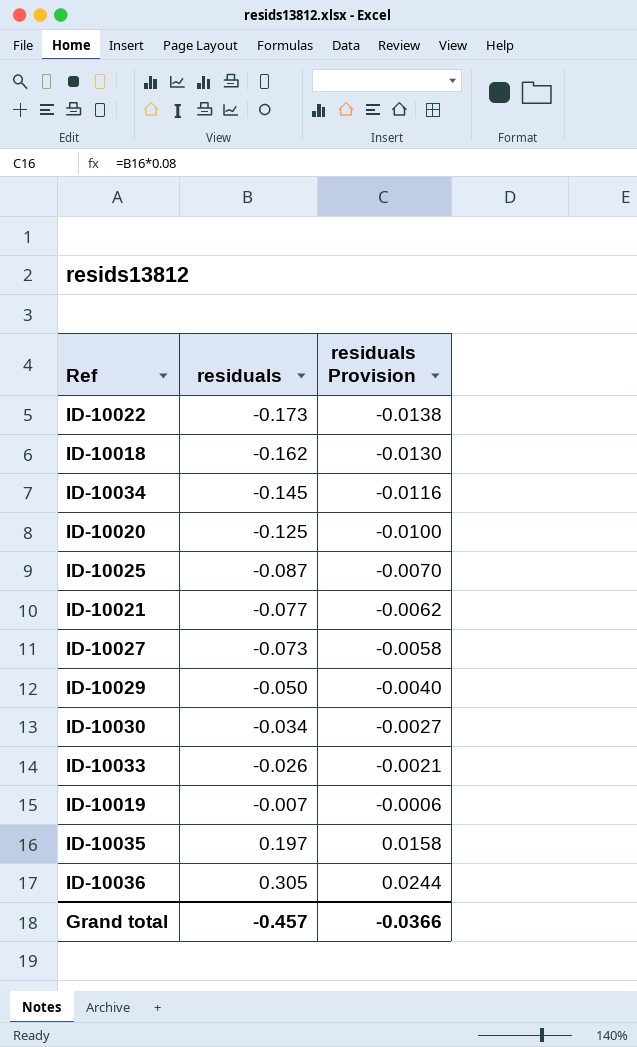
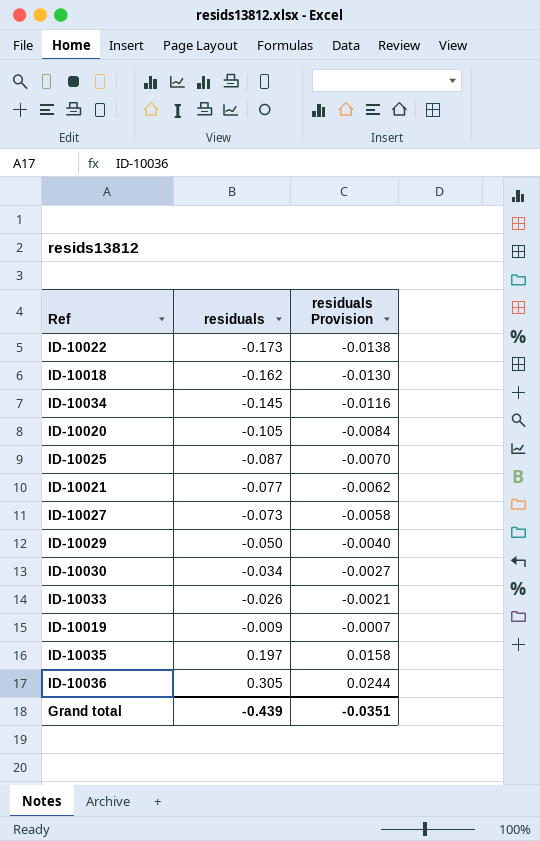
ID-10020 | residuals: -0.125 -> -0.105
ID-10020 | residuals Provision: -0.0100 -> -0.0084
ID-10019 | residuals: -0.007 -> -0.009
ID-10019 | residuals Provision: -0.0006 -> -0.0007
Grand total | residuals: -0.457 -> -0.439
Grand total | residuals Provision: -0.0366 -> -0.0351

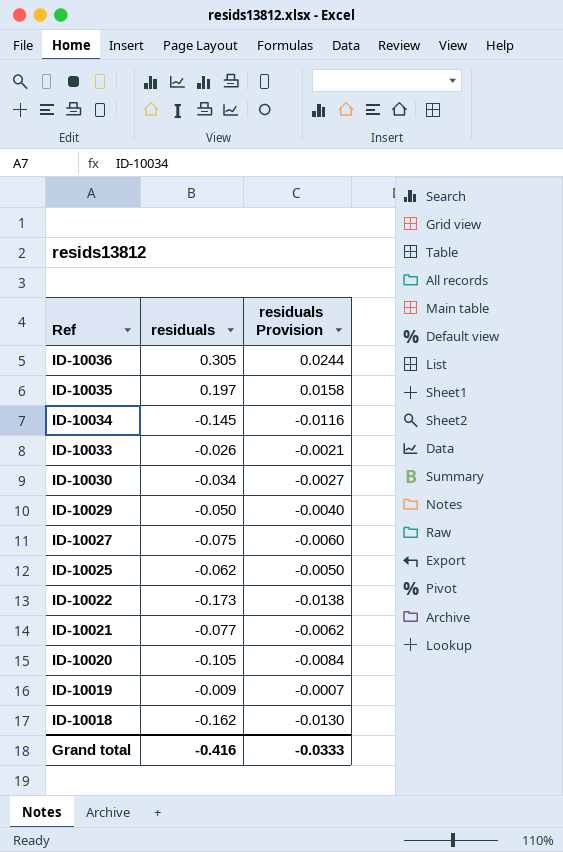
row order: residuals ascending -> Ref descending
ID-10027 | residuals: -0.073 -> -0.075
ID-10027 | residuals Provision: -0.0058 -> -0.0060
ID-10025 | residuals: -0.087 -> -0.062
ID-10025 | residuals Provision: -0.0070 -> -0.0050
Grand total | residuals: -0.439 -> -0.416
Grand total | residuals Provision: -0.0351 -> -0.0333

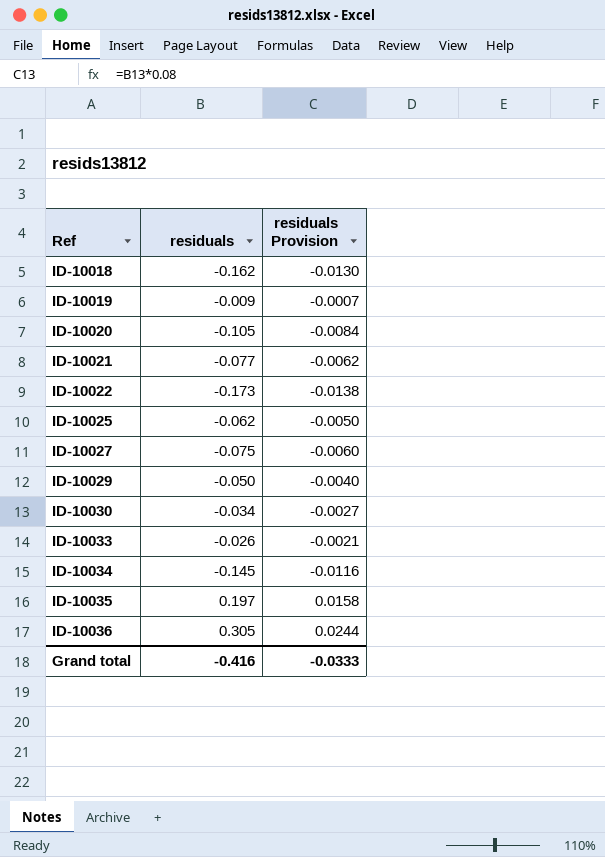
row order: Ref descending -> Ref ascending

